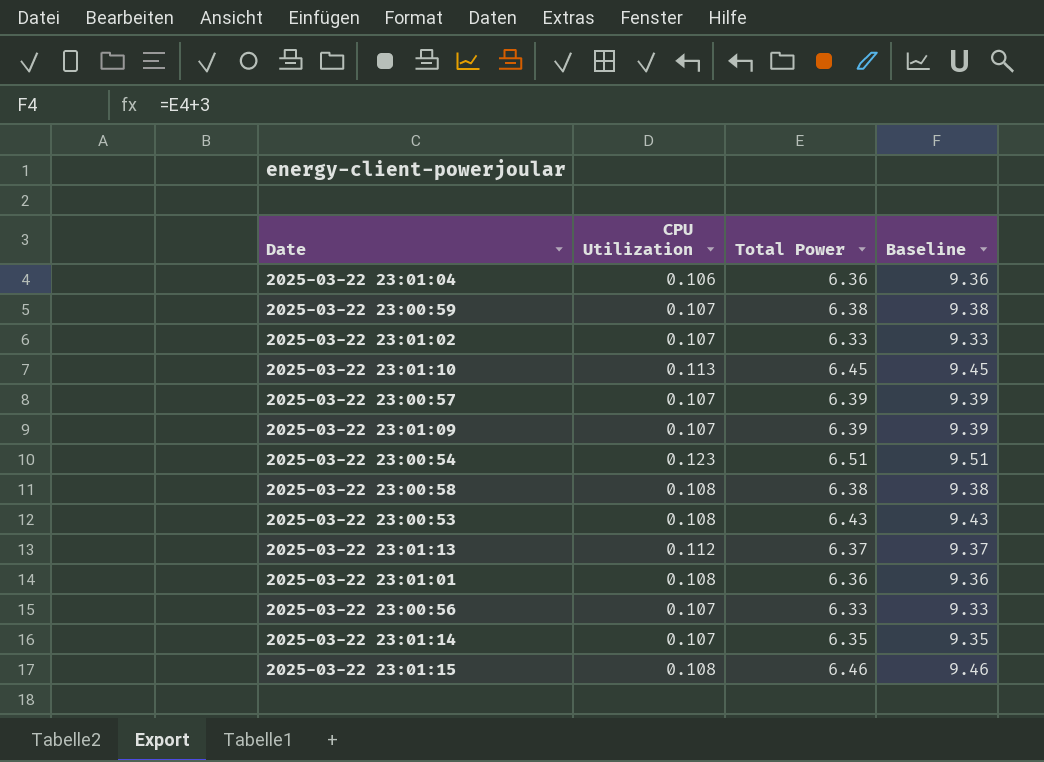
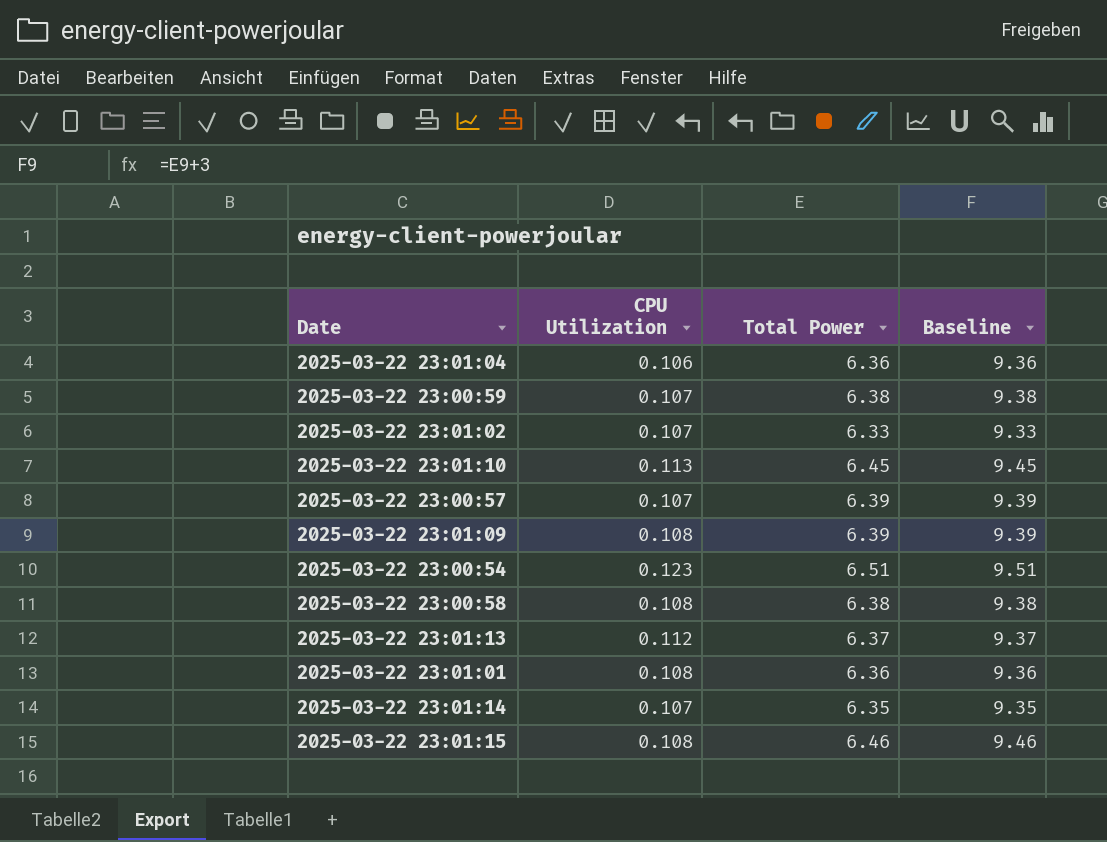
row 2025-03-22 23:00:53: 0.108 | 6.43 | 9.43 -> none
row 2025-03-22 23:00:56: 0.107 | 6.33 | 9.33 -> none
2025-03-22 23:01:09 | CPU Utilization: 0.107 -> 0.108

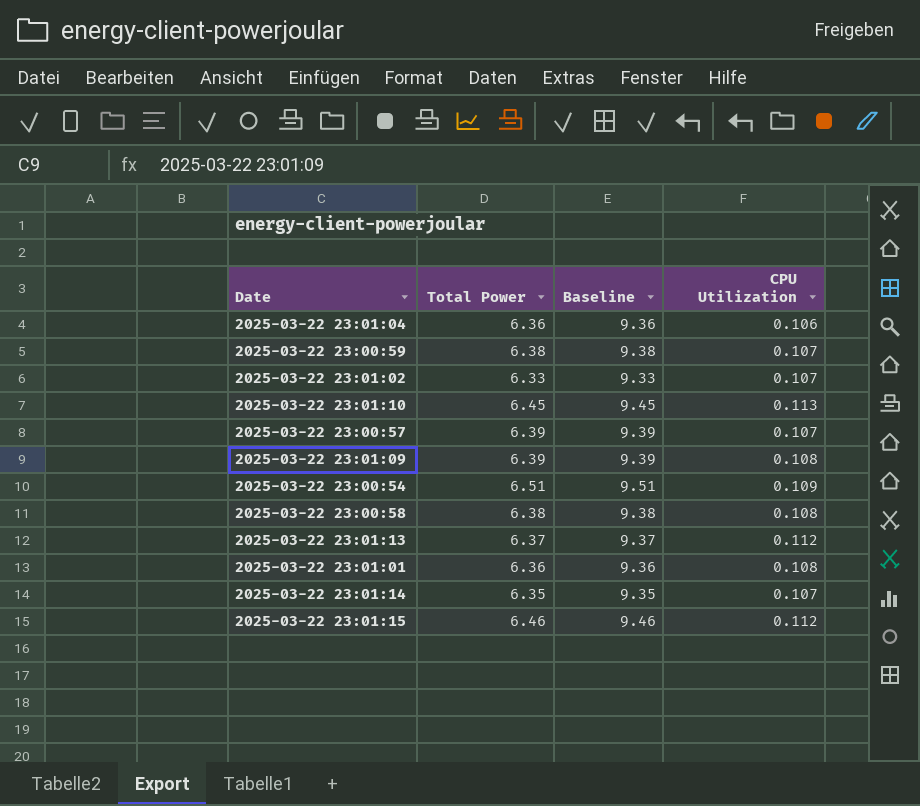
column CPU Utilization | position: 2 -> 4
2025-03-22 23:00:54 | CPU Utilization: 0.123 -> 0.109
2025-03-22 23:01:15 | CPU Utilization: 0.108 -> 0.112

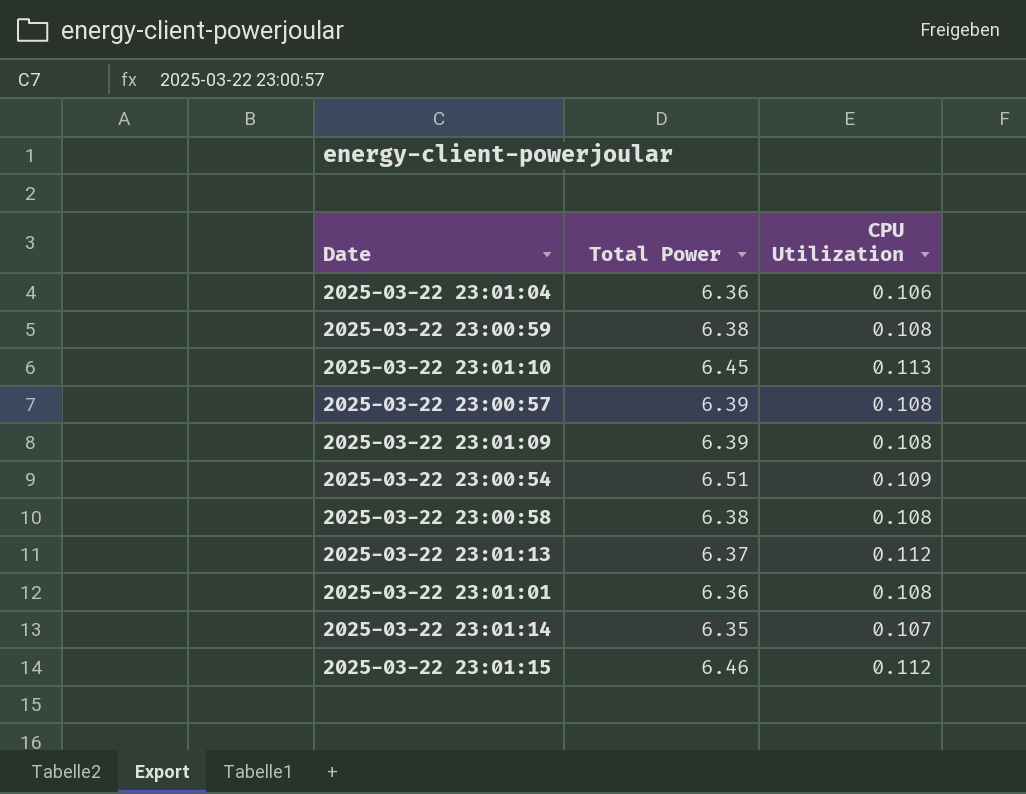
column Baseline | formula: [Total Power] + 3 -> none
row 2025-03-22 23:01:02: 6.33 | 9.33 | 0.107 -> none
2025-03-22 23:00:59 | CPU Utilization: 0.107 -> 0.108
2025-03-22 23:00:57 | CPU Utilization: 0.107 -> 0.108

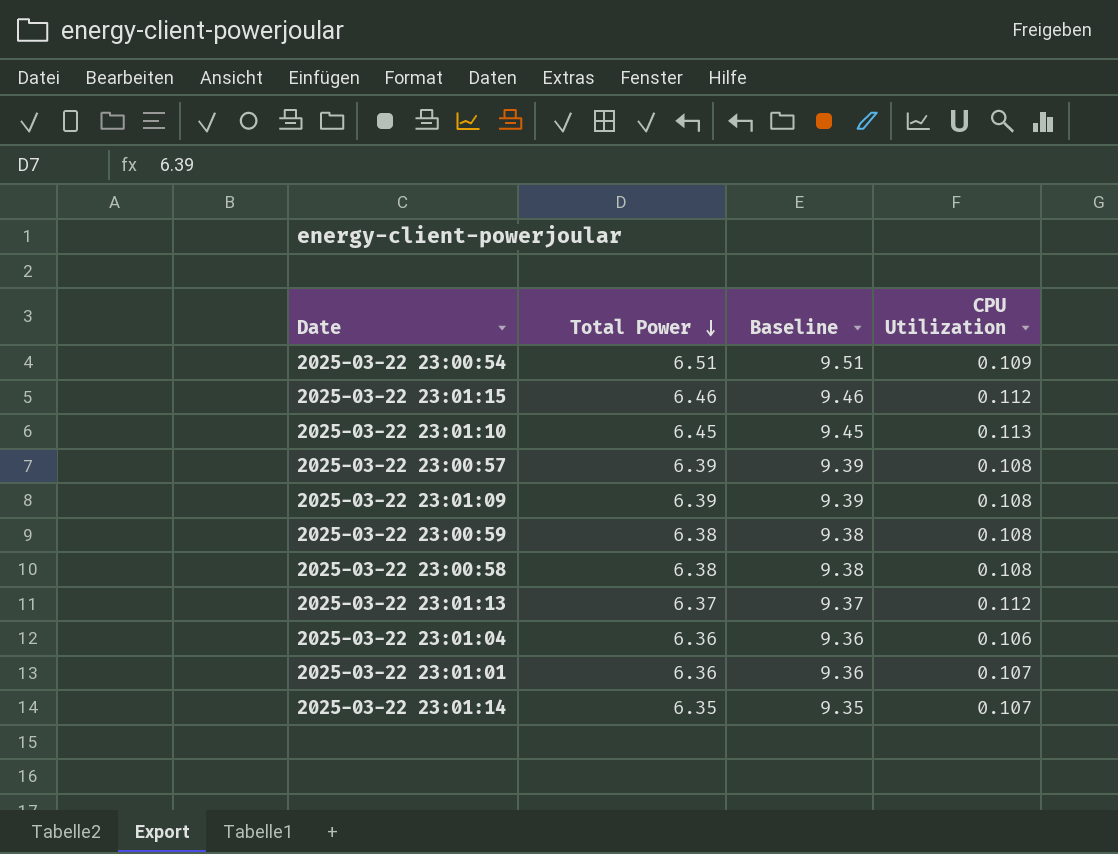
row order: none -> Total Power descending
column Baseline | formula: none -> [Total Power] + 3
2025-03-22 23:01:01 | CPU Utilization: 0.108 -> 0.107

